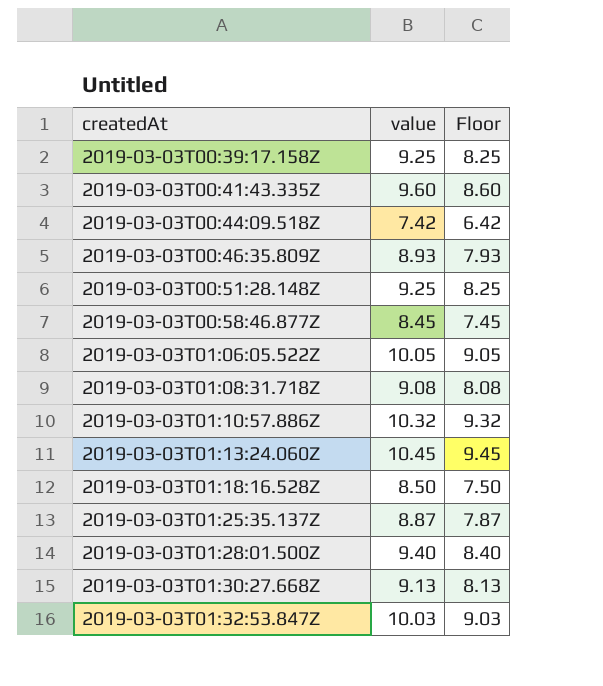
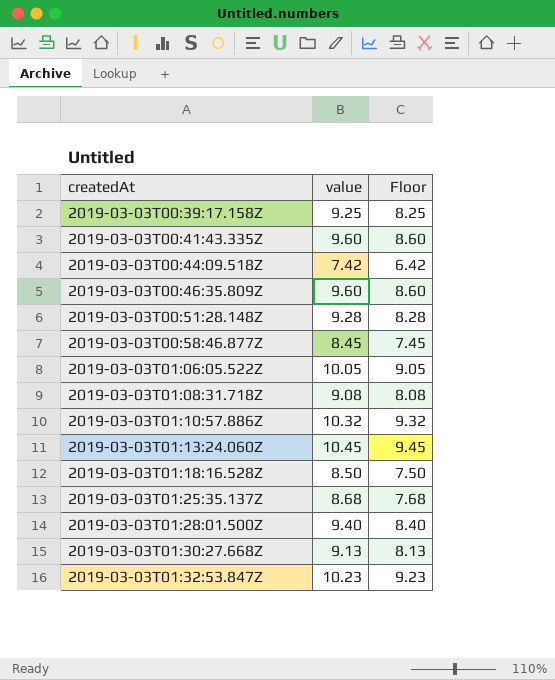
2019-03-03T00:46:35.809Z | value: 8.93 -> 9.60
2019-03-03T00:46:35.809Z | Floor: 7.93 -> 8.60
2019-03-03T00:51:28.148Z | value: 9.25 -> 9.28
2019-03-03T00:51:28.148Z | Floor: 8.25 -> 8.28
2019-03-03T01:25:35.137Z | value: 8.87 -> 8.68
2019-03-03T01:25:35.137Z | Floor: 7.87 -> 7.68
2019-03-03T01:32:53.847Z | value: 10.03 -> 10.23
2019-03-03T01:32:53.847Z | Floor: 9.03 -> 9.23

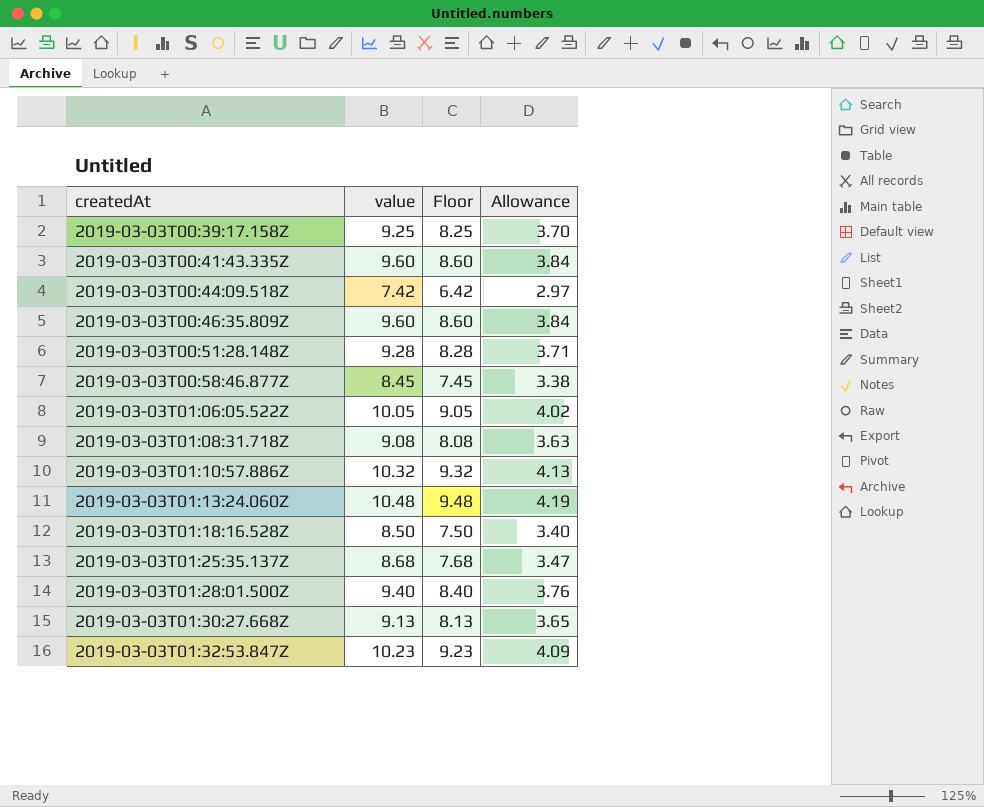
column Allowance | formula: none -> [value] * 0.4
2019-03-03T01:13:24.060Z | value: 10.45 -> 10.48
2019-03-03T01:13:24.060Z | Floor: 9.45 -> 9.48

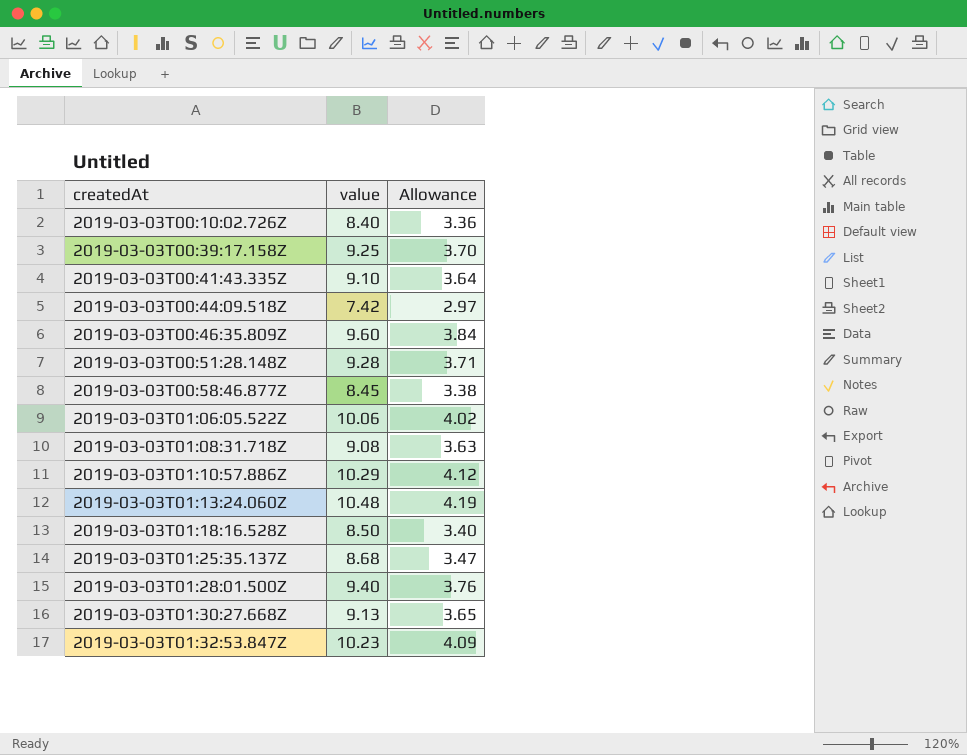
column Floor | formula: [value] - 1 -> none
row 2019-03-03T00:10:02.726Z: none -> 8.40 | 3.36
2019-03-03T00:41:43.335Z | value: 9.60 -> 9.10
2019-03-03T00:41:43.335Z | Allowance: 3.84 -> 3.64
2019-03-03T01:06:05.522Z | value: 10.05 -> 10.06
2019-03-03T01:10:57.886Z | value: 10.32 -> 10.29
2019-03-03T01:10:57.886Z | Allowance: 4.13 -> 4.12

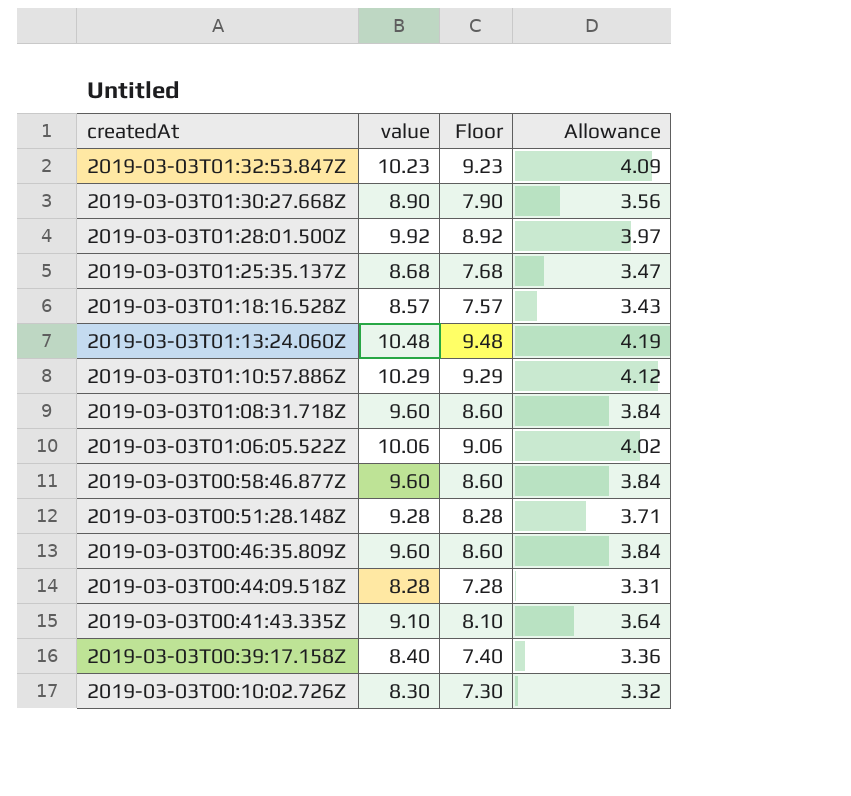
row order: createdAt ascending -> createdAt descending
column Floor | formula: none -> [value] - 1
2019-03-03T01:30:27.668Z | value: 9.13 -> 8.90
2019-03-03T01:30:27.668Z | Allowance: 3.65 -> 3.56
2019-03-03T01:28:01.500Z | value: 9.40 -> 9.92
2019-03-03T01:28:01.500Z | Allowance: 3.76 -> 3.97
2019-03-03T01:18:16.528Z | value: 8.50 -> 8.57
2019-03-03T01:18:16.528Z | Allowance: 3.40 -> 3.43
2019-03-03T01:08:31.718Z | value: 9.08 -> 9.60
2019-03-03T01:08:31.718Z | Allowance: 3.63 -> 3.84
2019-03-03T00:58:46.877Z | value: 8.45 -> 9.60
2019-03-03T00:58:46.877Z | Allowance: 3.38 -> 3.84
2019-03-03T00:44:09.518Z | value: 7.42 -> 8.28
2019-03-03T00:44:09.518Z | Allowance: 2.97 -> 3.31
2019-03-03T00:39:17.158Z | value: 9.25 -> 8.40
2019-03-03T00:39:17.158Z | Allowance: 3.70 -> 3.36
2019-03-03T00:10:02.726Z | value: 8.40 -> 8.30
2019-03-03T00:10:02.726Z | Allowance: 3.36 -> 3.32

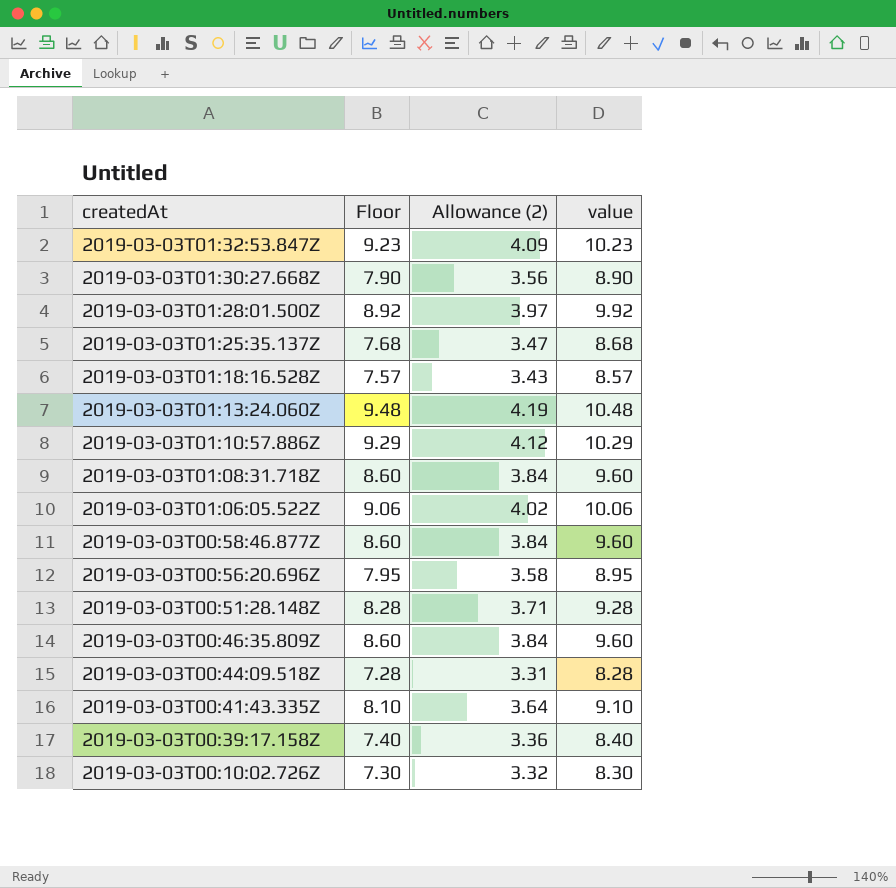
column name: Allowance -> Allowance (2)
column value | position: 2 -> 4
row 2019-03-03T00:56:20.696Z: none -> 7.95 | 3.58 | 8.95

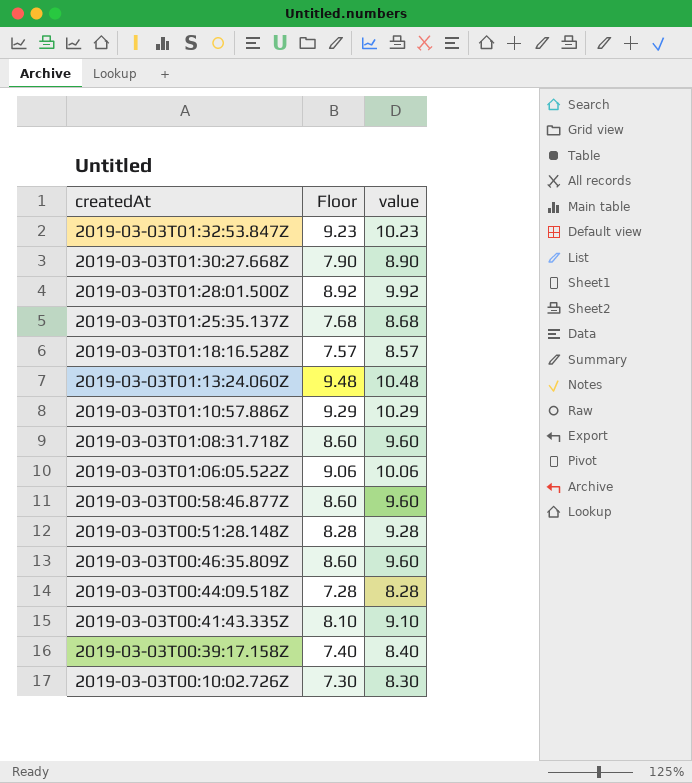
column Allowance (2) | formula: [value] * 0.4 -> none
row 2019-03-03T00:56:20.696Z: 7.95 | 3.58 | 8.95 -> none

